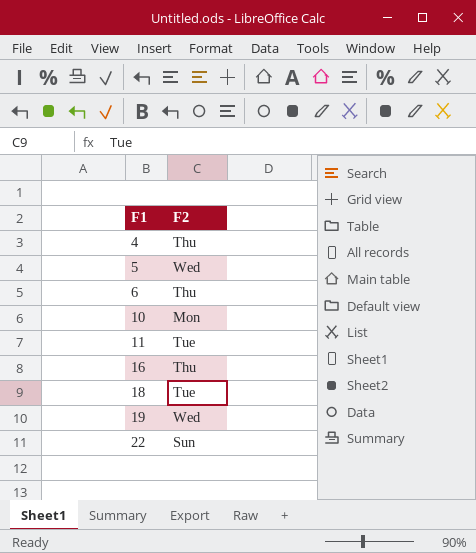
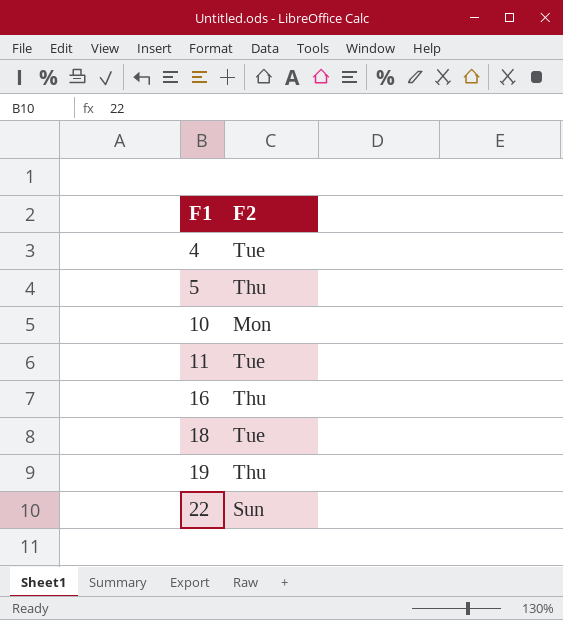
row 6: Thu -> none
4 | F2: Thu -> Tue
5 | F2: Wed -> Thu
19 | F2: Wed -> Thu

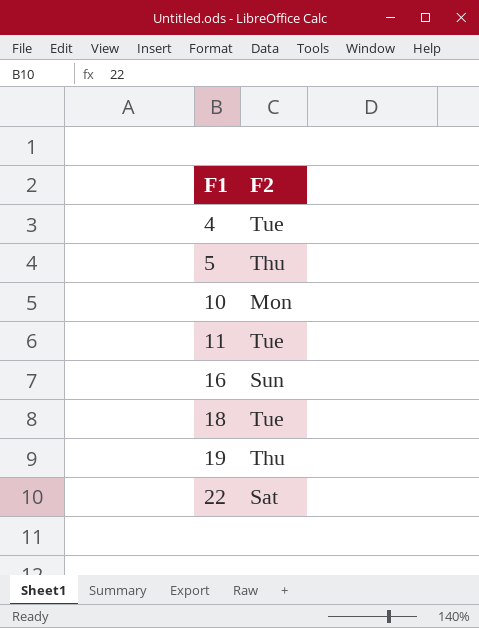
16 | F2: Thu -> Sun
22 | F2: Sun -> Sat

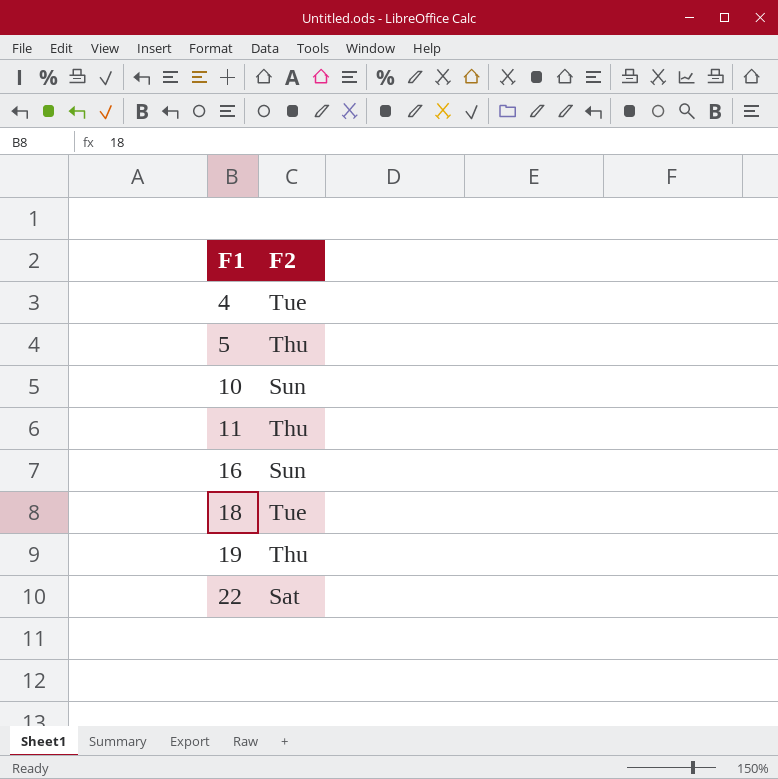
10 | F2: Mon -> Sun
11 | F2: Tue -> Thu

